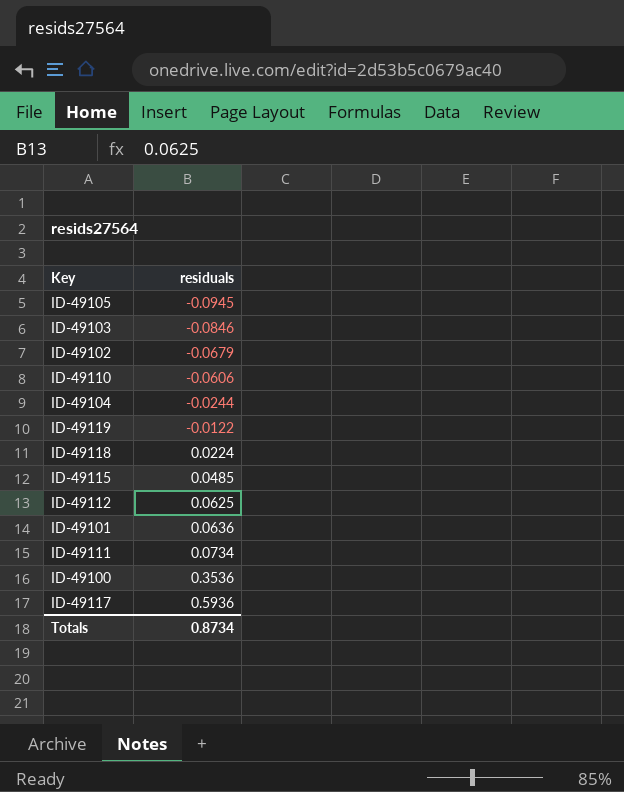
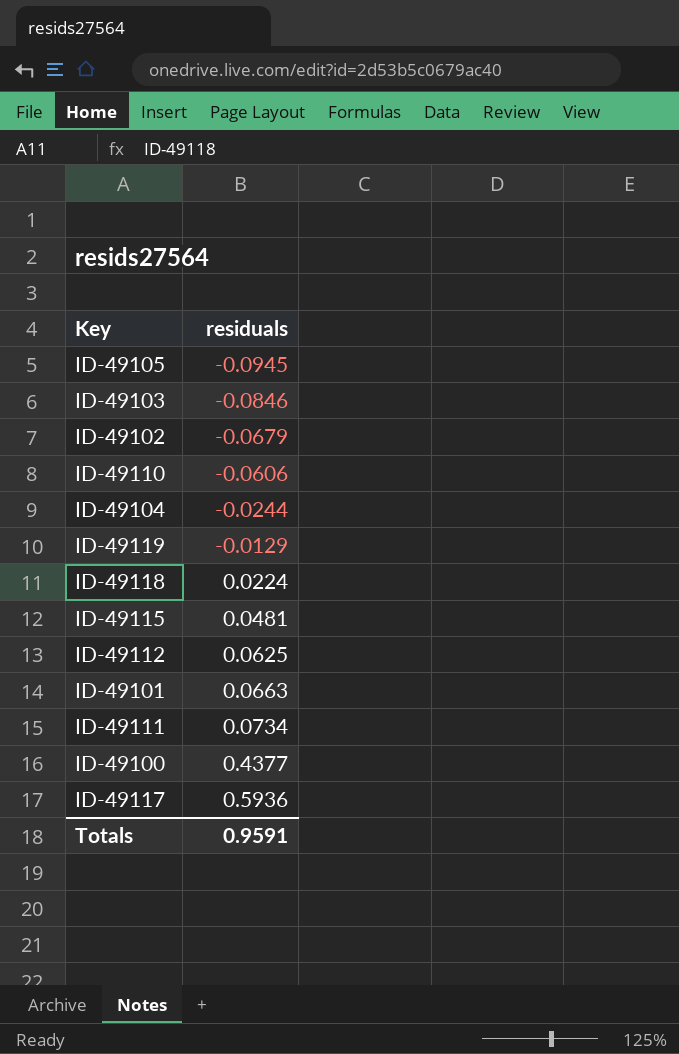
ID-49119 | residuals: -0.0122 -> -0.0129
ID-49115 | residuals: 0.0485 -> 0.0481
ID-49101 | residuals: 0.0636 -> 0.0663
ID-49100 | residuals: 0.3536 -> 0.4377
Totals | residuals: 0.8734 -> 0.9591

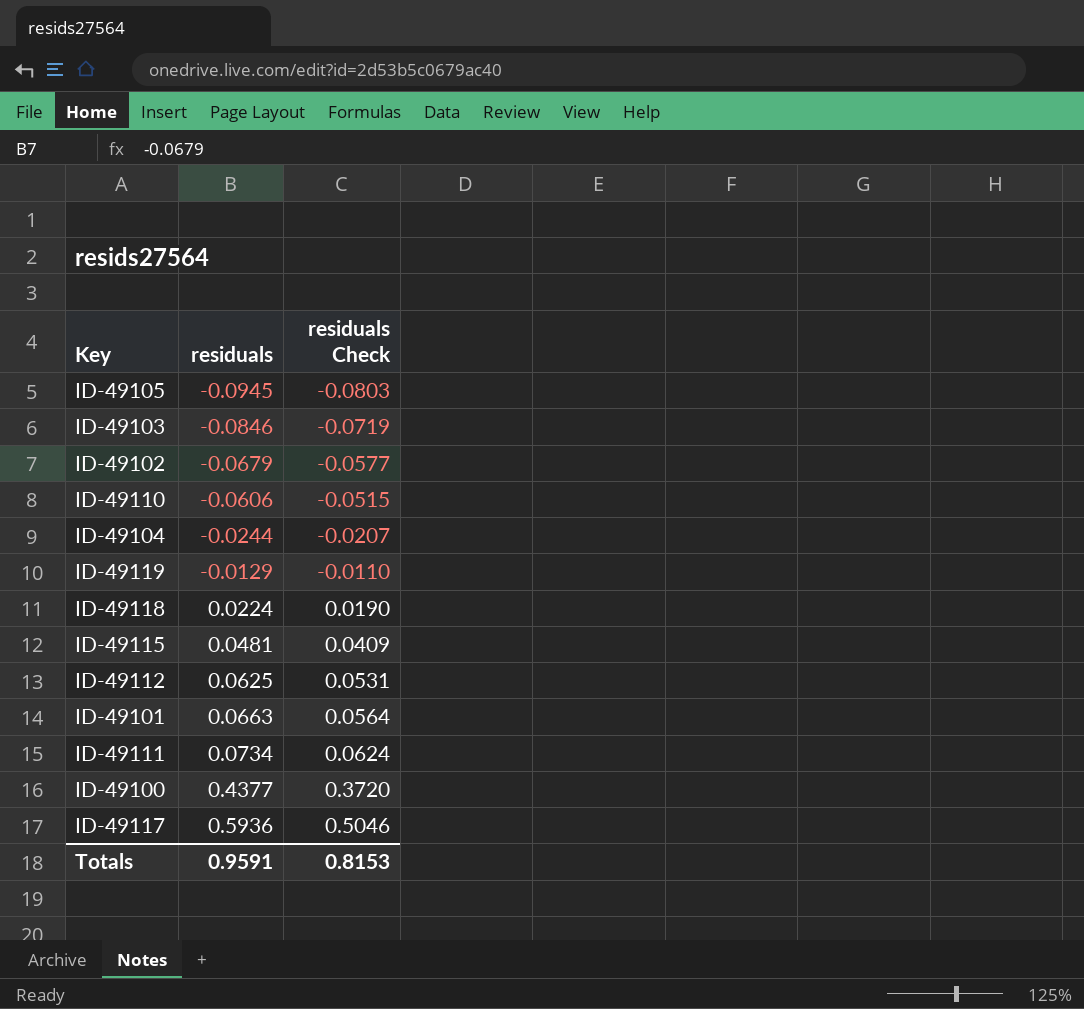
column residuals Check | formula: none -> [residuals] * 0.85

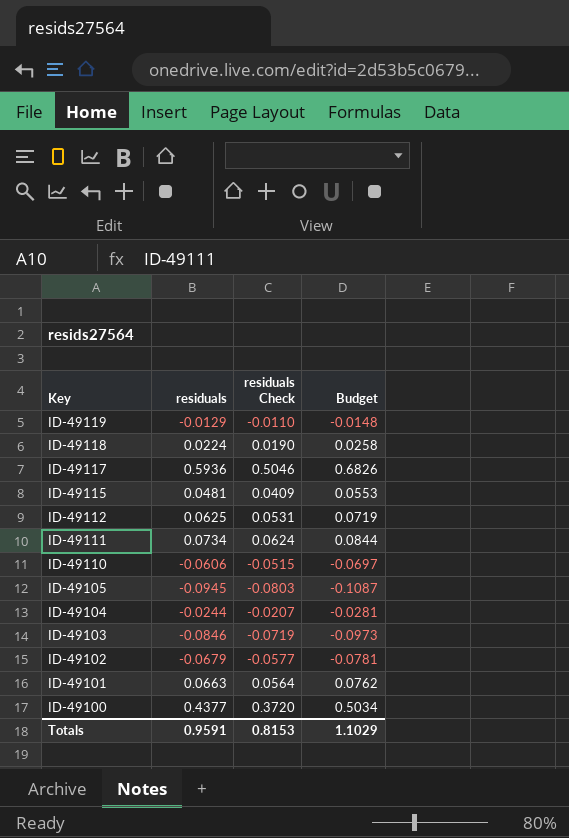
row order: residuals ascending -> Key descending
column Budget | formula: none -> [residuals] * 1.15

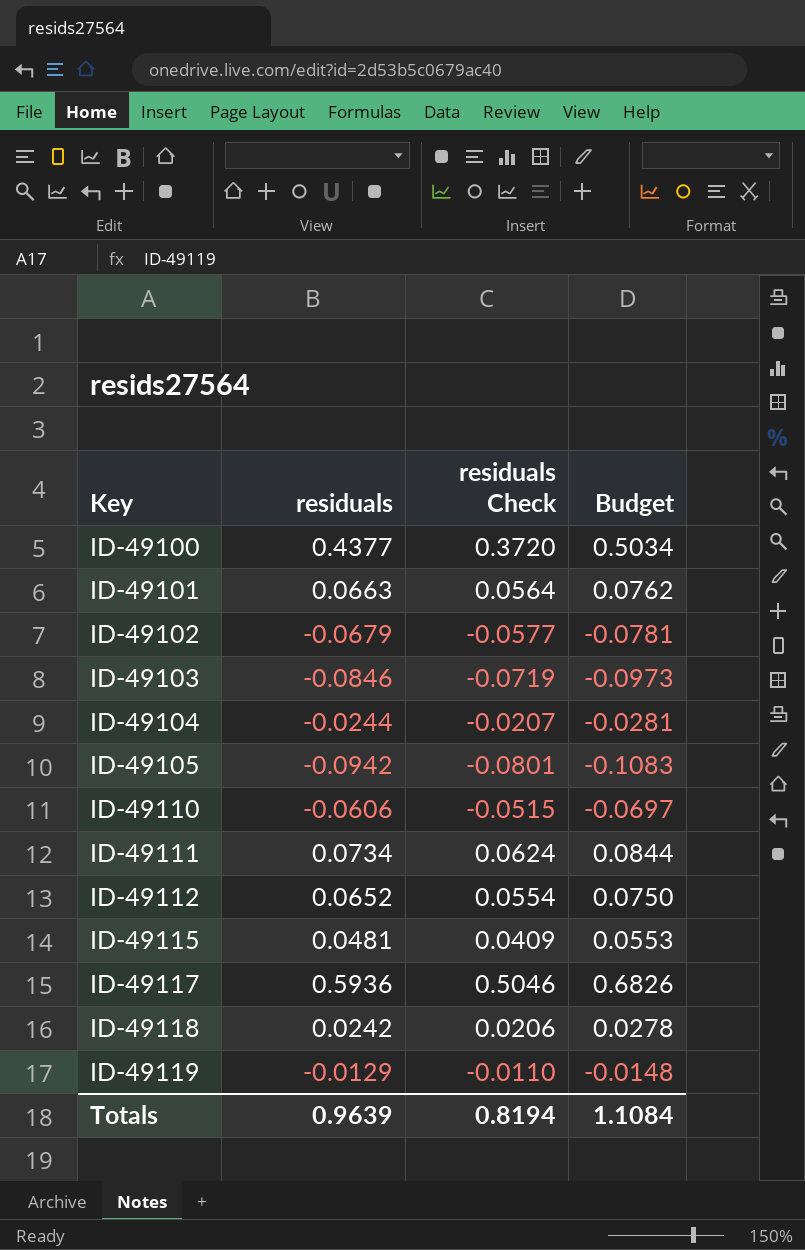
row order: Key descending -> Key ascending
ID-49105 | residuals: -0.0945 -> -0.0942
ID-49105 | residuals Check: -0.0803 -> -0.0801
ID-49105 | Budget: -0.1087 -> -0.1083
ID-49112 | residuals: 0.0625 -> 0.0652
ID-49112 | residuals Check: 0.0531 -> 0.0554
ID-49112 | Budget: 0.0719 -> 0.0750
ID-49118 | residuals: 0.0224 -> 0.0242
ID-49118 | residuals Check: 0.0190 -> 0.0206
ID-49118 | Budget: 0.0258 -> 0.0278
Totals | residuals: 0.9591 -> 0.9639
Totals | residuals Check: 0.8153 -> 0.8194
Totals | Budget: 1.1029 -> 1.1084

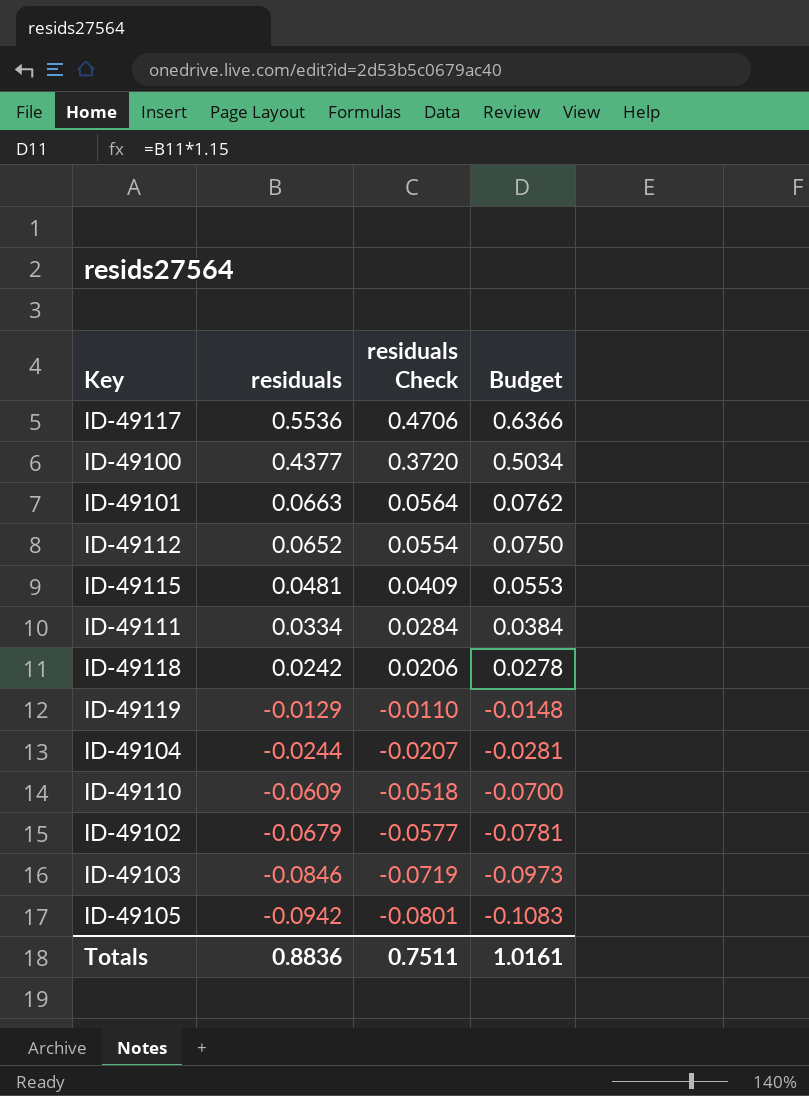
row order: Key ascending -> residuals descending
ID-49117 | residuals: 0.5936 -> 0.5536
ID-49117 | residuals Check: 0.5046 -> 0.4706
ID-49117 | Budget: 0.6826 -> 0.6366
ID-49111 | residuals: 0.0734 -> 0.0334
ID-49111 | residuals Check: 0.0624 -> 0.0284
ID-49111 | Budget: 0.0844 -> 0.0384
ID-49110 | residuals: -0.0606 -> -0.0609
ID-49110 | residuals Check: -0.0515 -> -0.0518
ID-49110 | Budget: -0.0697 -> -0.0700
Totals | residuals: 0.9639 -> 0.8836
Totals | residuals Check: 0.8194 -> 0.7511
Totals | Budget: 1.1084 -> 1.0161

